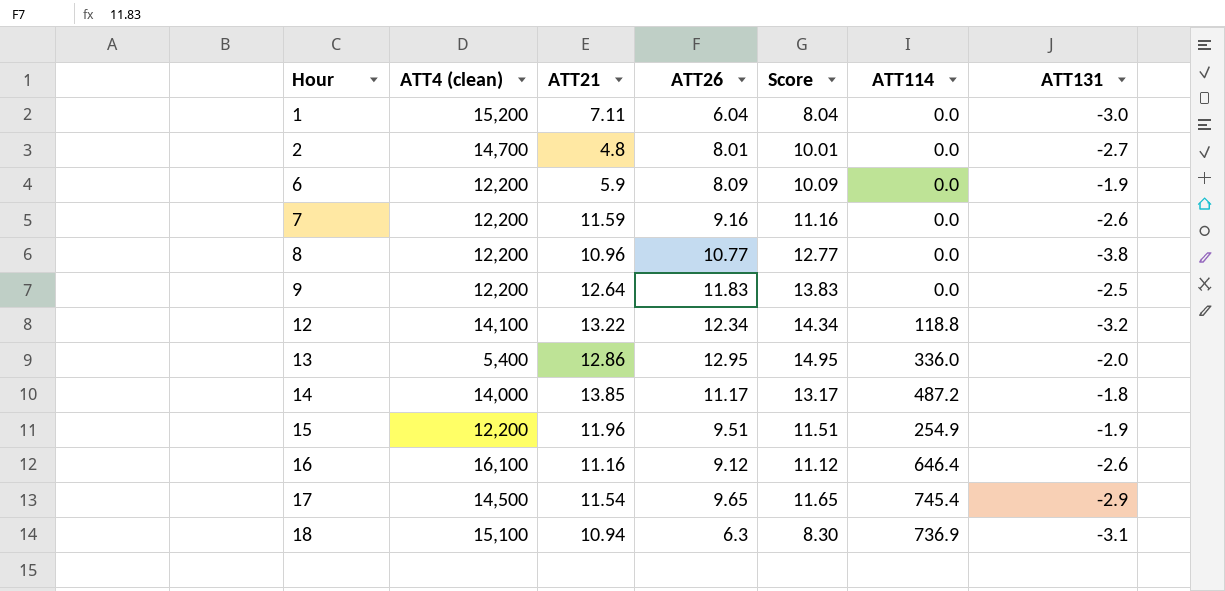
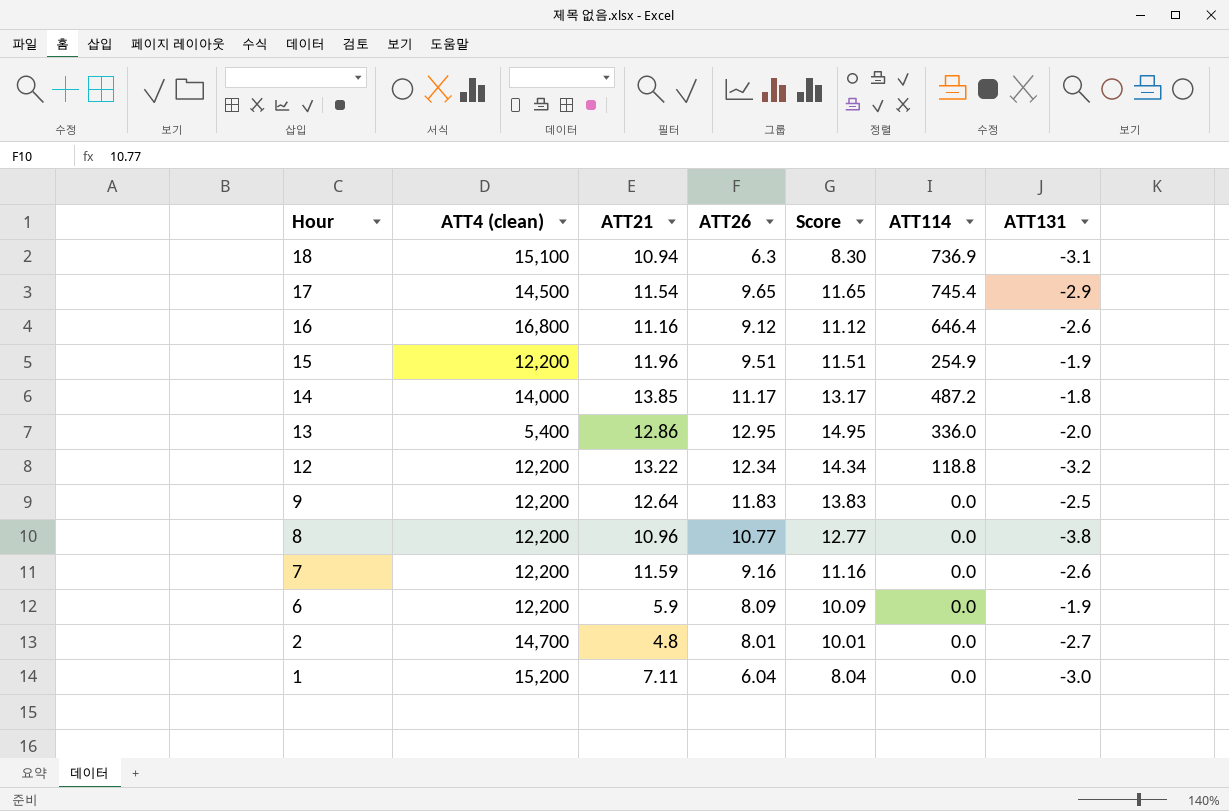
row order: Hour ascending -> Hour descending
16 | ATT4 (clean): 16,100 -> 16,800
12 | ATT4 (clean): 14,100 -> 12,200

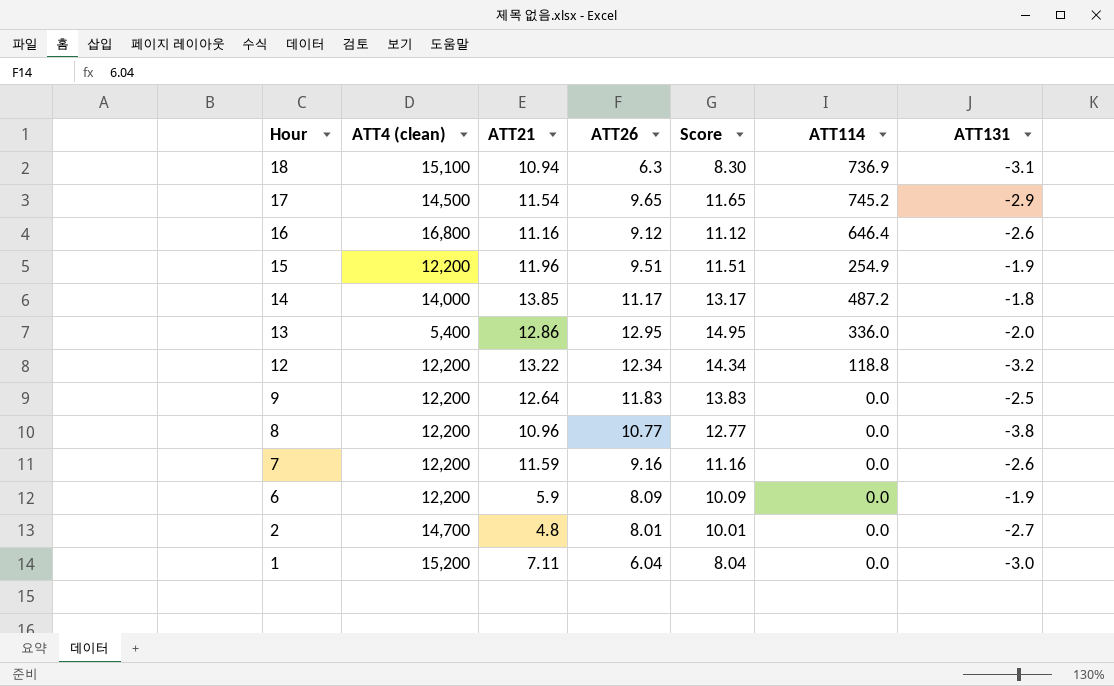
17 | ATT114: 745.4 -> 745.2

